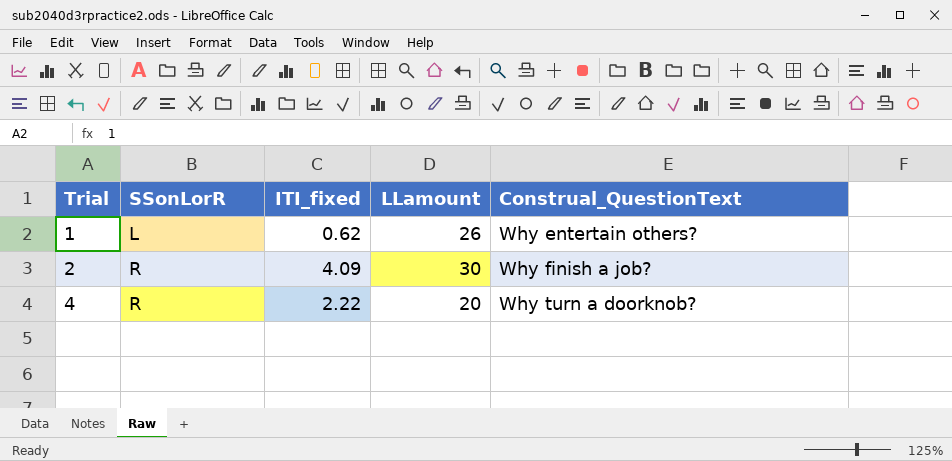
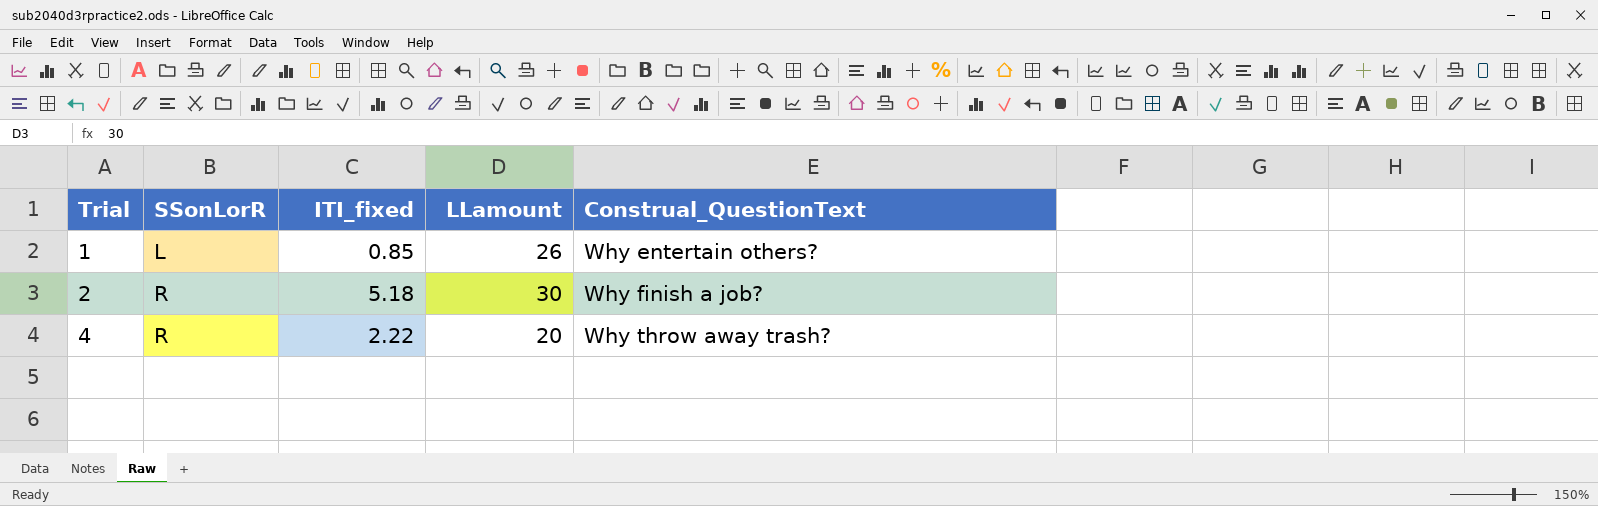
1 | ITI_fixed: 0.62 -> 0.85
2 | ITI_fixed: 4.09 -> 5.18
4 | Construal_QuestionText: Why turn a doorknob? -> Why throw away trash?

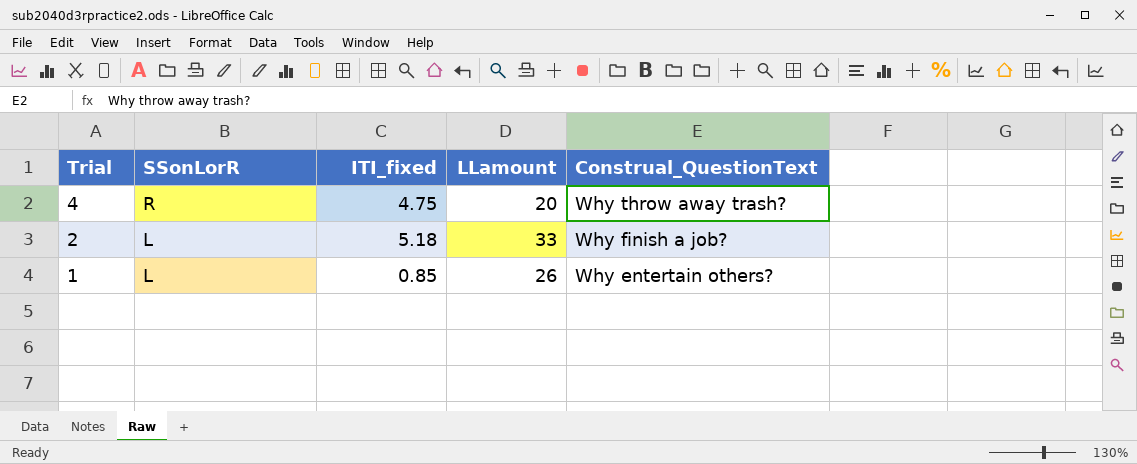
row order: Trial ascending -> Trial descending
4 | ITI_fixed: 2.22 -> 4.75
2 | SSonLorR: R -> L
2 | LLamount: 30 -> 33

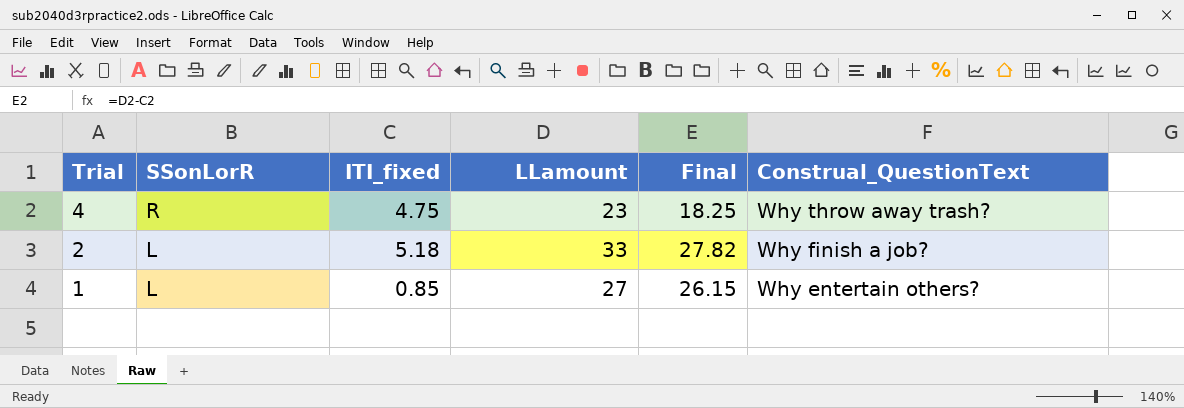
column Final | formula: none -> [LLamount] - [ITI_fixed]
4 | LLamount: 20 -> 23
1 | LLamount: 26 -> 27

